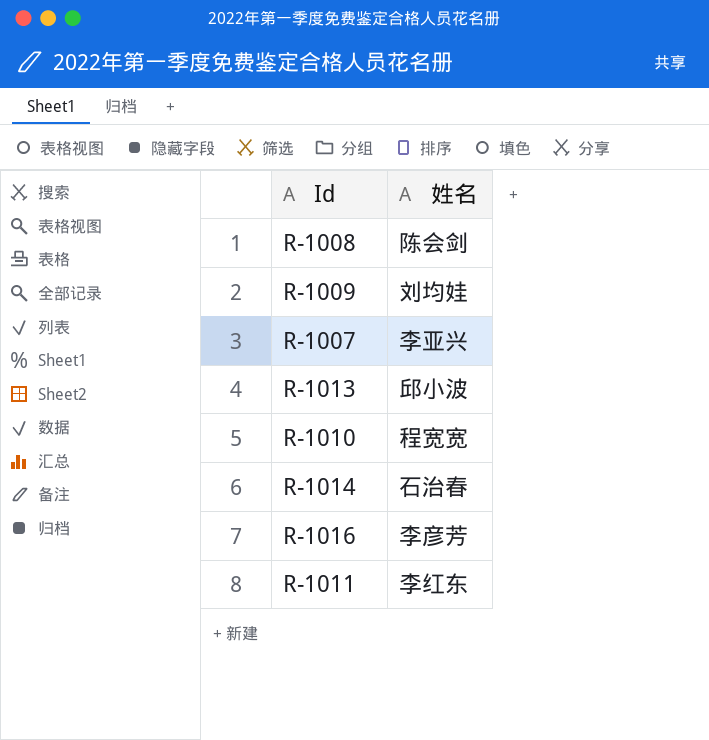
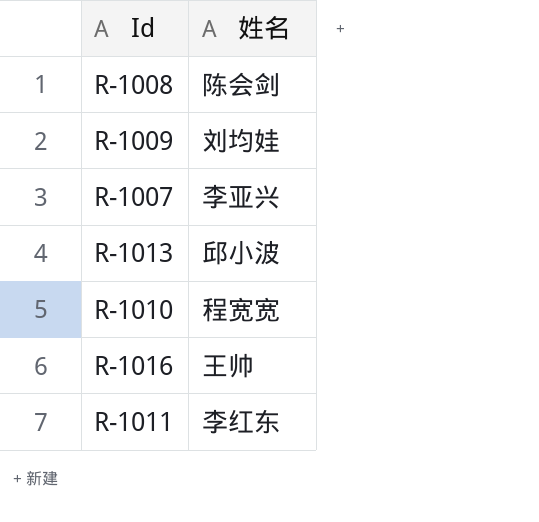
row R-1014: 石治春 -> none
R-1016 | 姓名: 李彦芳 -> 王帅

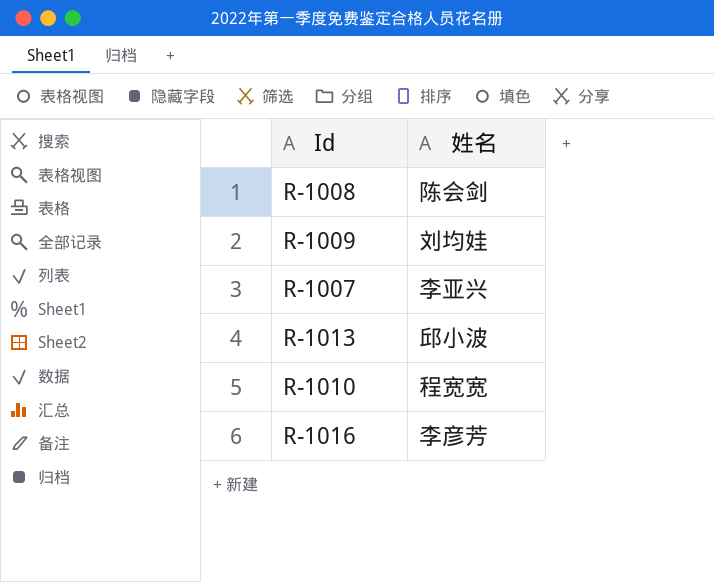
row R-1011: 李红东 -> none
R-1016 | 姓名: 王帅 -> 李彦芳

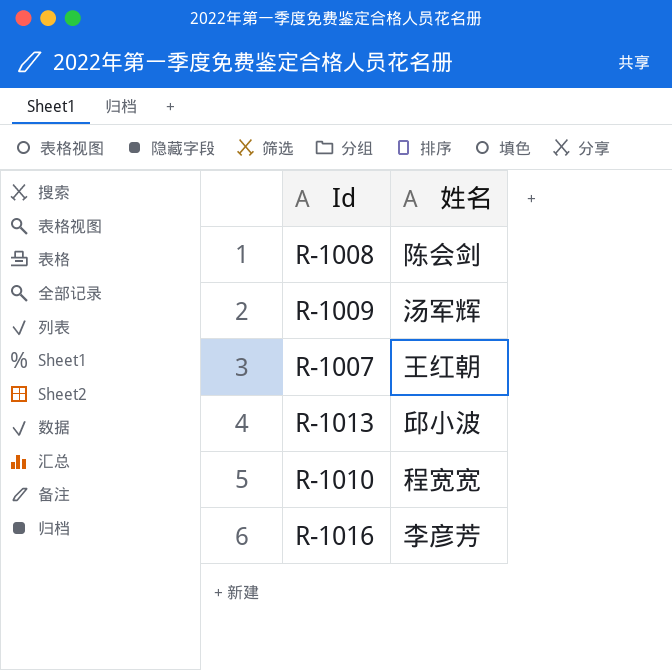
R-1009 | 姓名: 刘均娃 -> 汤军辉
R-1007 | 姓名: 李亚兴 -> 王红朝

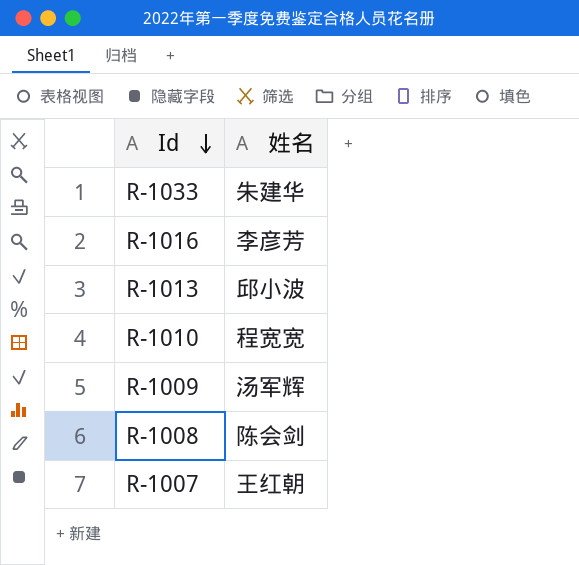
row order: none -> Id descending
row R-1033: none -> 朱建华

